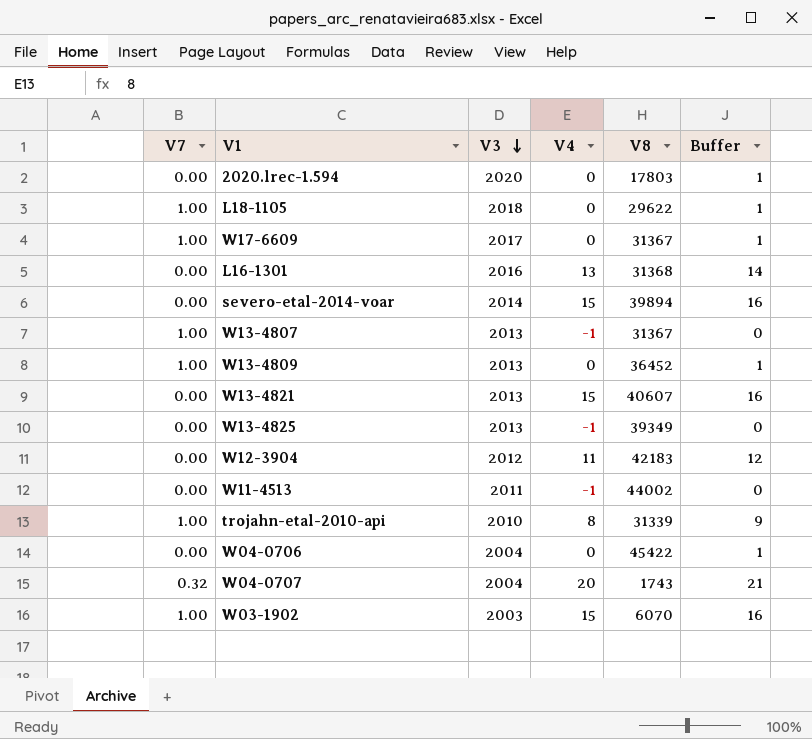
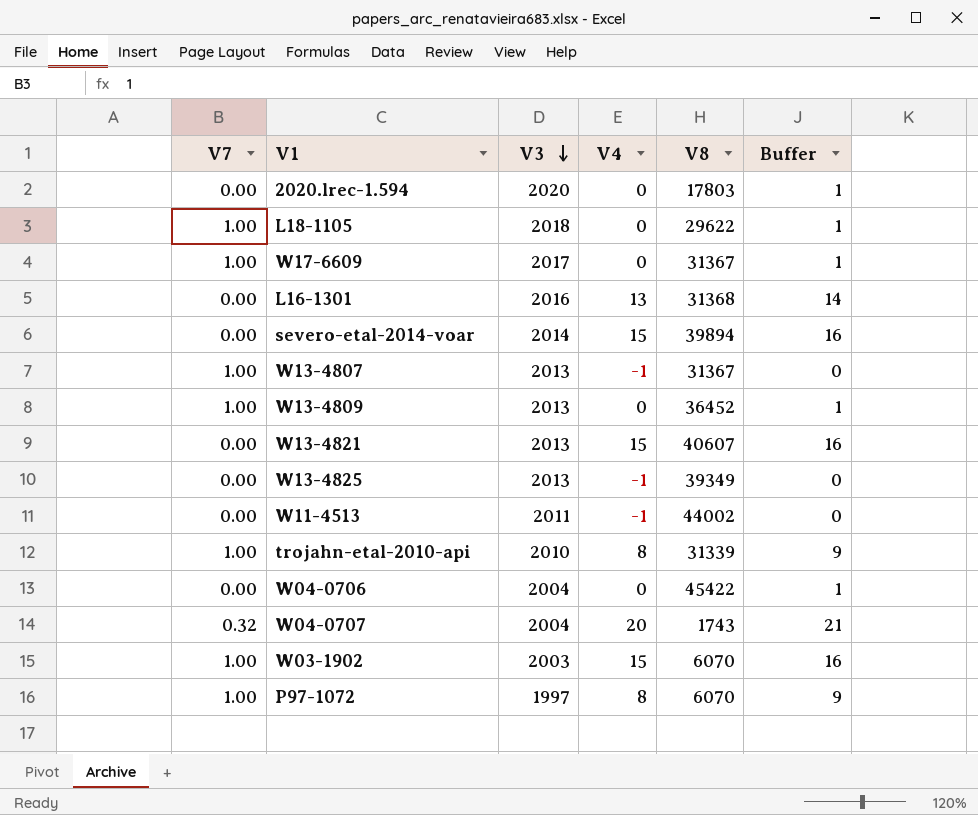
row W12-3904: 0.00 | 2012 | 11 | 42183 | 12 -> none
row P97-1072: none -> 1.00 | 1997 | 8 | 6070 | 9

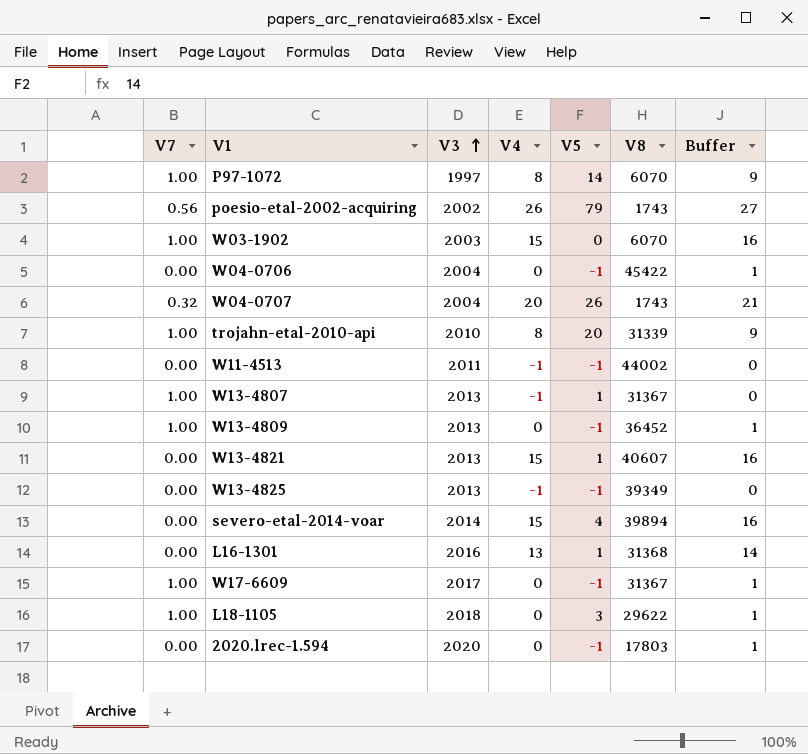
row order: V3 descending -> V3 ascending
column V5 | position: none -> 5
row poesio-etal-2002-acquiring: none -> 0.56 | 2002 | 26 | 79 | 1743 | 27

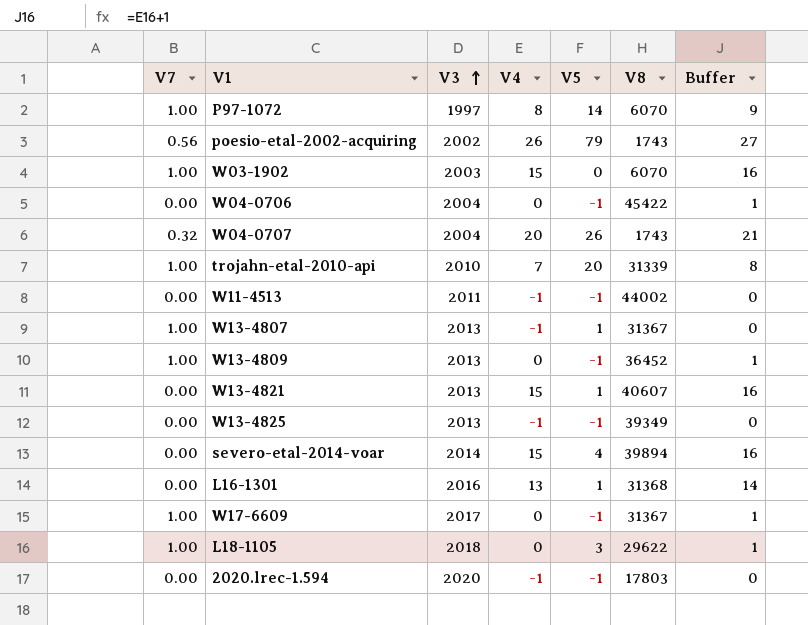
trojahn-etal-2010-api | V4: 8 -> 7
trojahn-etal-2010-api | Buffer: 9 -> 8
2020.lrec-1.594 | V4: 0 -> -1
2020.lrec-1.594 | Buffer: 1 -> 0

